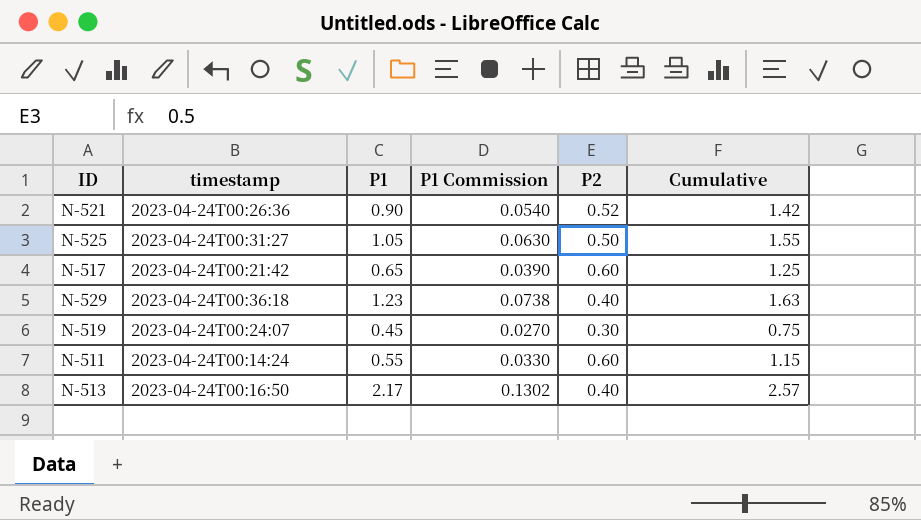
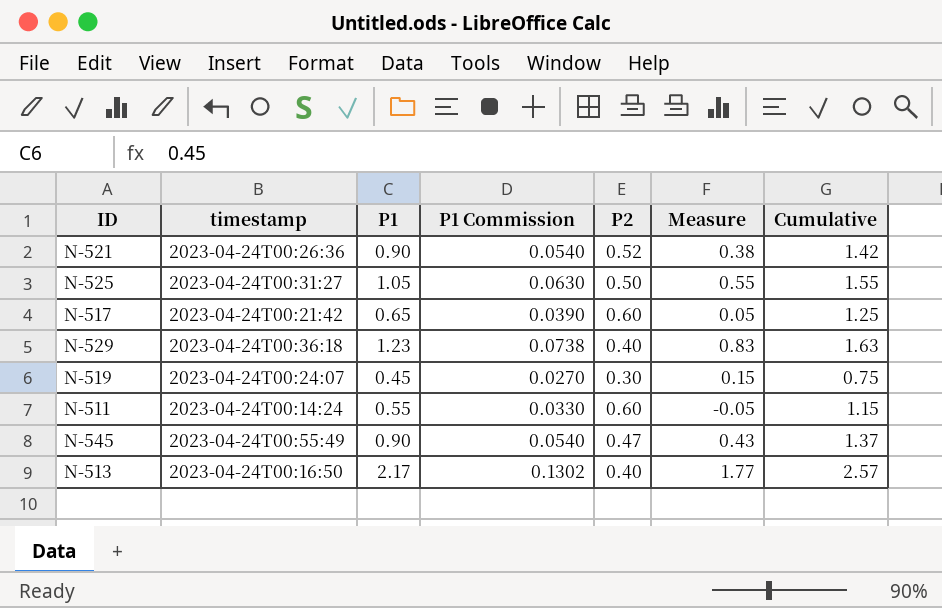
column Measure | formula: none -> [P1] - [P2]
row N-545: none -> 2023-04-24T00:55:49 | 0.90 | 0.0540 | 0.47 | 0.43 | 1.37

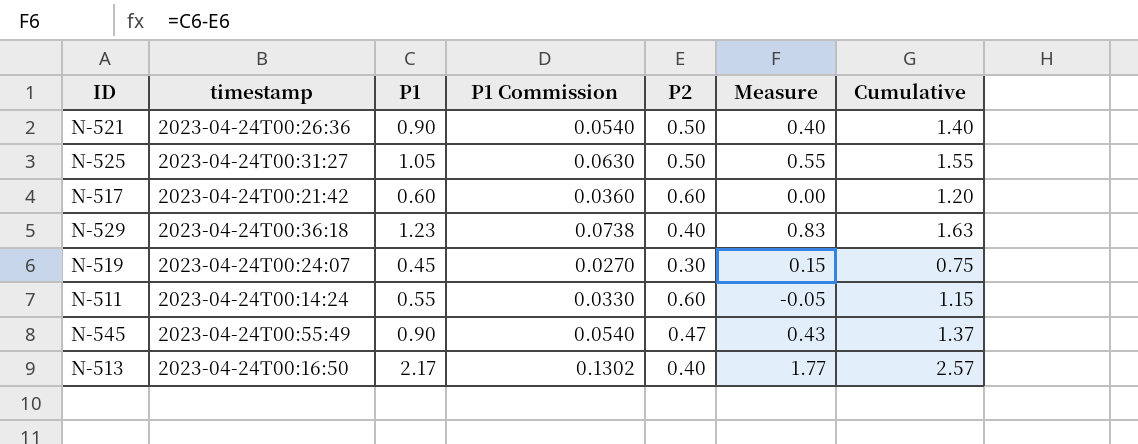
N-521 | P2: 0.52 -> 0.50
N-521 | Measure: 0.38 -> 0.40
N-521 | Cumulative: 1.42 -> 1.40
N-517 | P1: 0.65 -> 0.60
N-517 | P1 Commission: 0.0390 -> 0.0360
N-517 | Measure: 0.05 -> 0.00
N-517 | Cumulative: 1.25 -> 1.20

